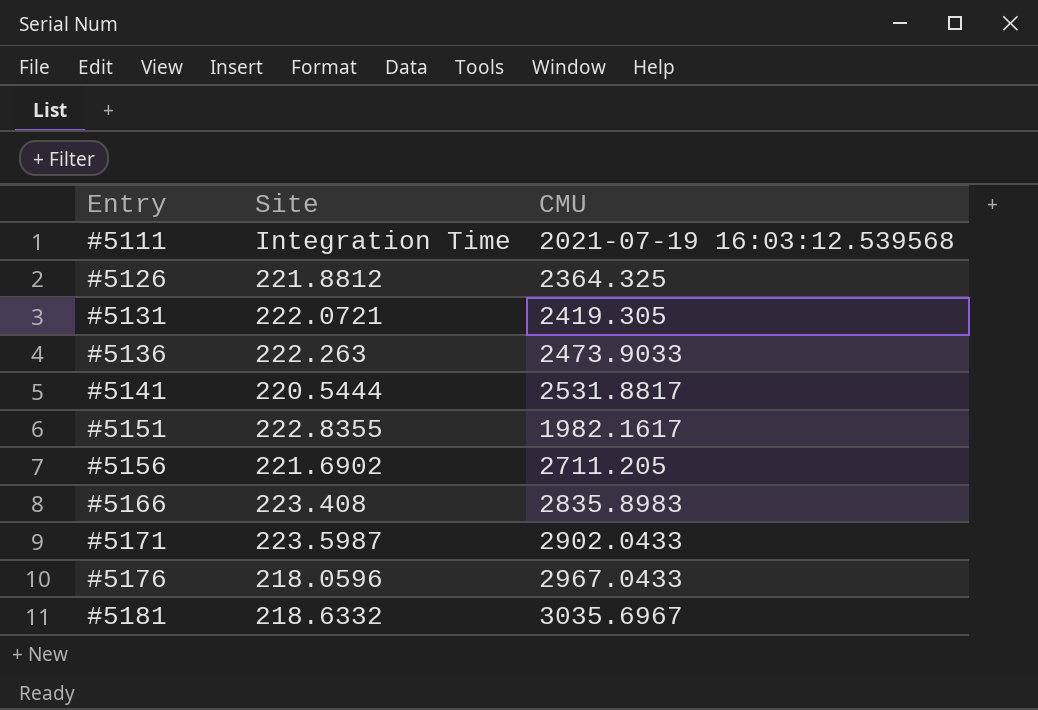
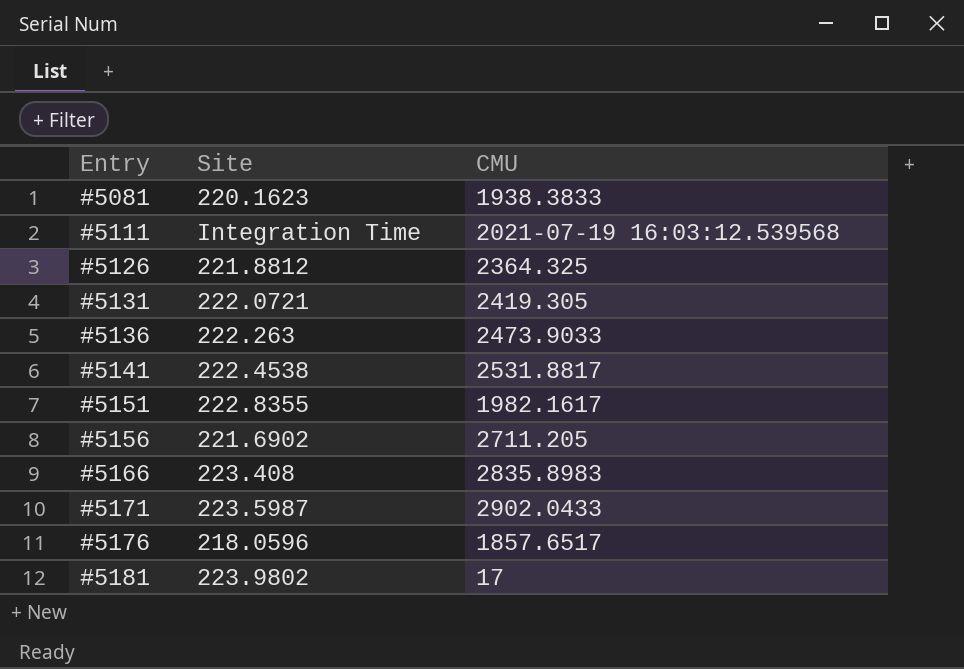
row #5081: none -> 220.1623 | 1938.3833
#5141 | Site: 220.5444 -> 222.4538
#5176 | CMU: 2967.0433 -> 1857.6517
#5181 | Site: 218.6332 -> 223.9802
#5181 | CMU: 3035.6967 -> 17

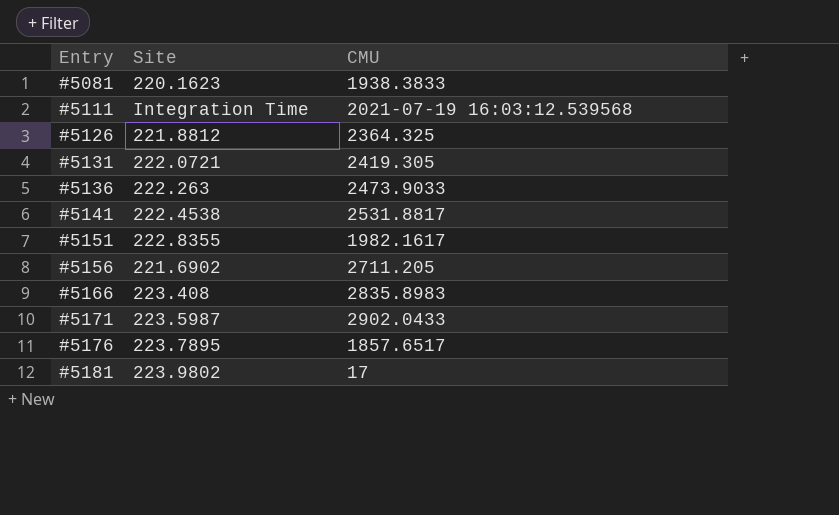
#5176 | Site: 218.0596 -> 223.7895

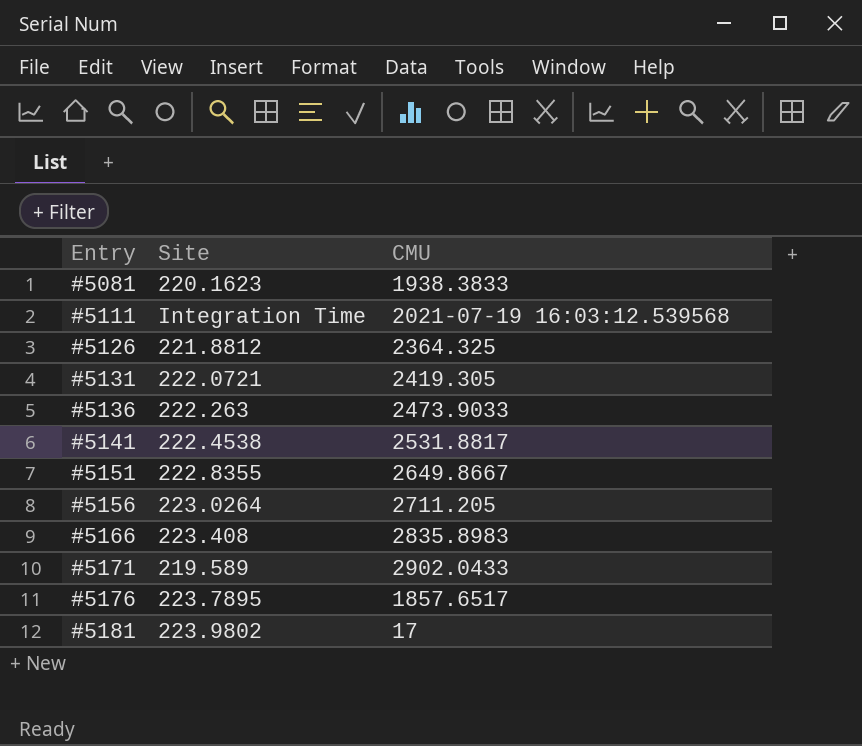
#5151 | CMU: 1982.1617 -> 2649.8667
#5156 | Site: 221.6902 -> 223.0264
#5171 | Site: 223.5987 -> 219.589

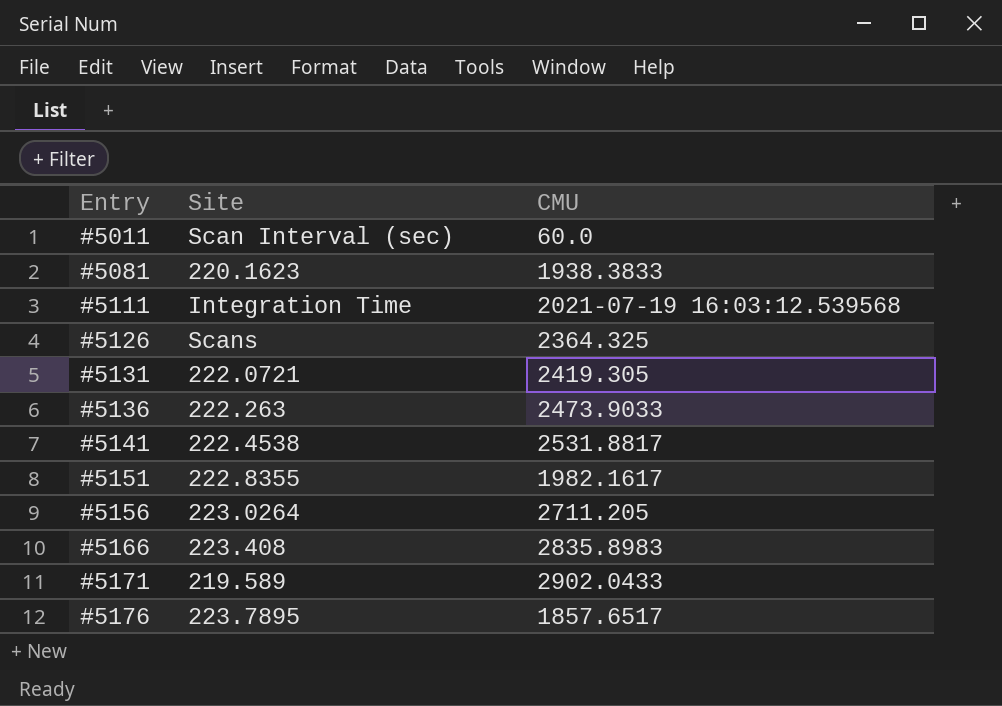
row #5181: 223.9802 | 17 -> none
row #5011: none -> Scan Interval (sec) | 60.0
#5126 | Site: 221.8812 -> Scans
#5151 | CMU: 2649.8667 -> 1982.1617

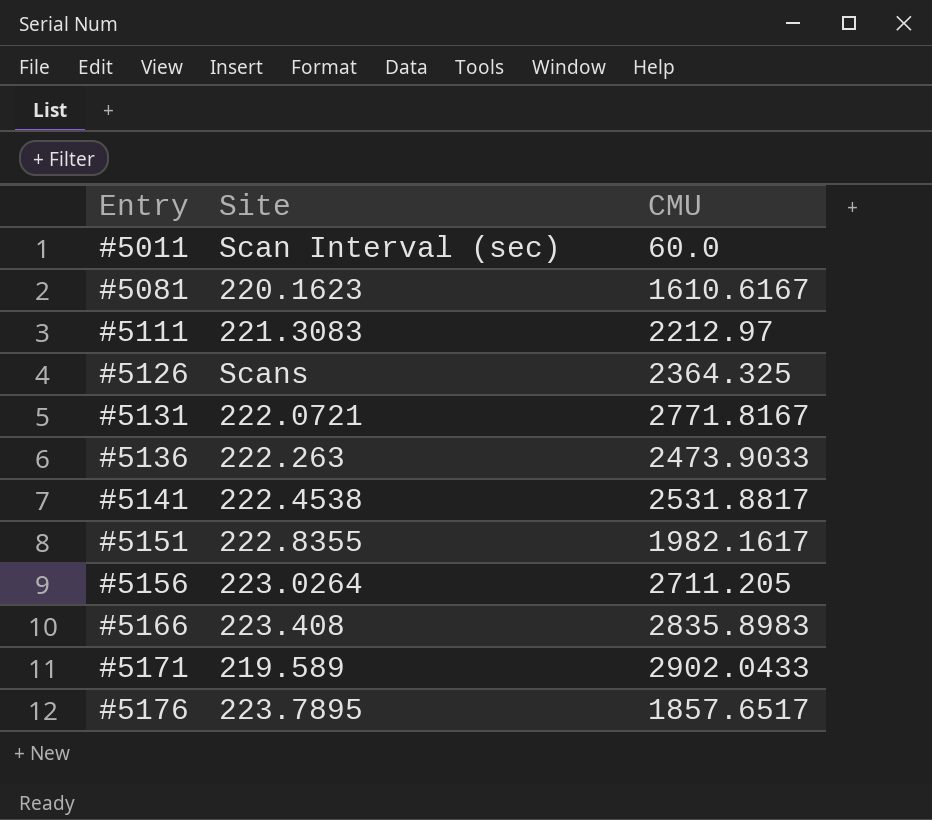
#5081 | CMU: 1938.3833 -> 1610.6167
#5111 | Site: Integration Time -> 221.3083
#5111 | CMU: 2021-07-19 16:03:12.539568 -> 2212.97
#5131 | CMU: 2419.305 -> 2771.8167

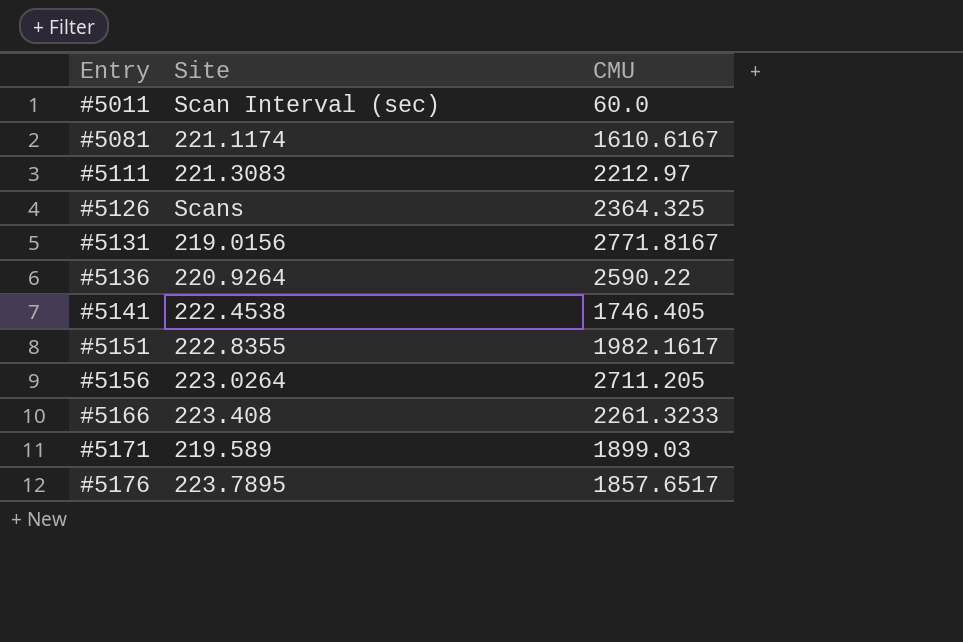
#5081 | Site: 220.1623 -> 221.1174
#5131 | Site: 222.0721 -> 219.0156
#5136 | Site: 222.263 -> 220.9264
#5136 | CMU: 2473.9033 -> 2590.22
#5141 | CMU: 2531.8817 -> 1746.405
#5166 | CMU: 2835.8983 -> 2261.3233
#5171 | CMU: 2902.0433 -> 1899.03

